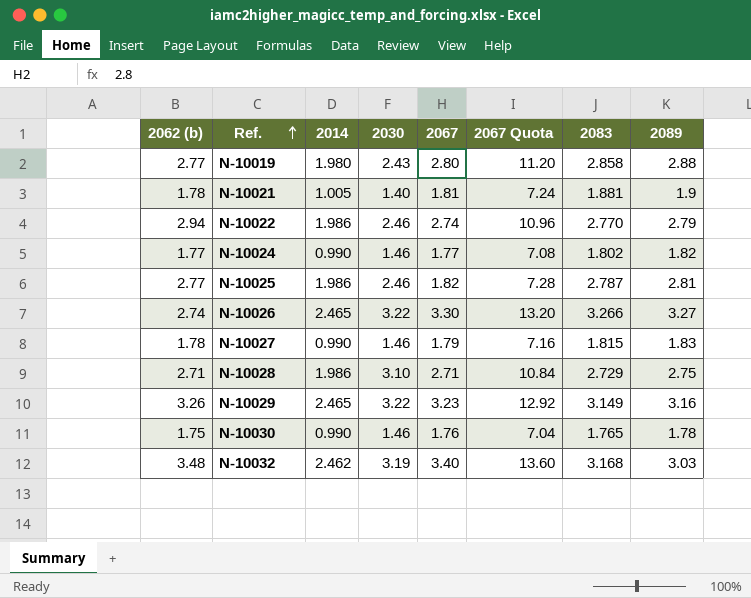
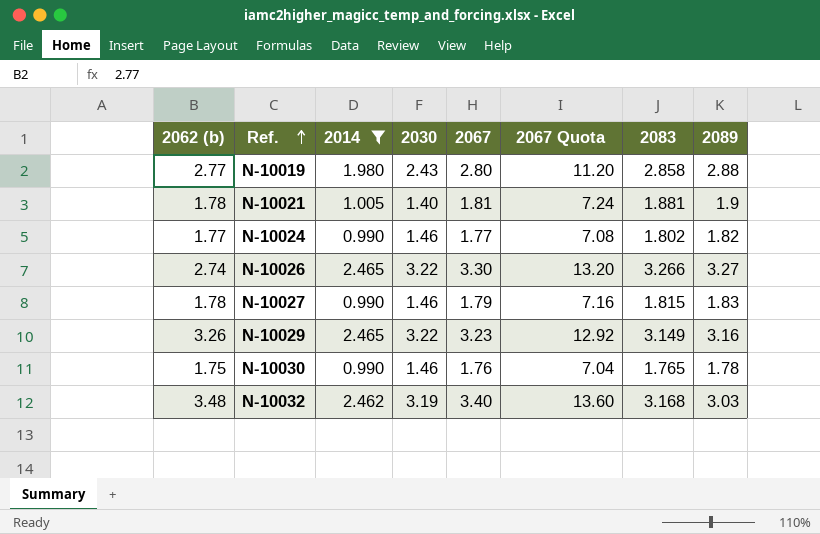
filter: none -> 2014 != 1.986

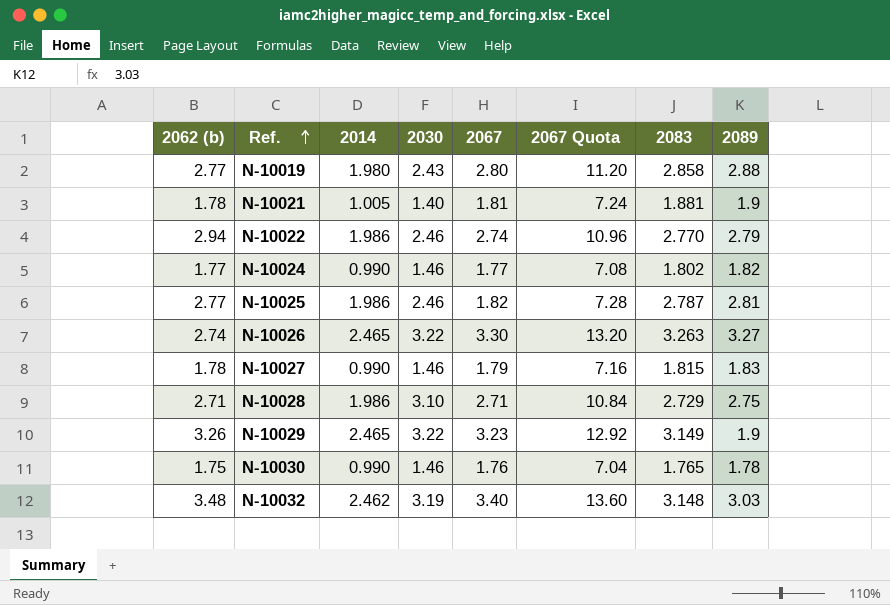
filter: 2014 != 1.986 -> none
N-10026 | 2083: 3.266 -> 3.263
N-10029 | 2089: 3.16 -> 1.9
N-10032 | 2083: 3.168 -> 3.148

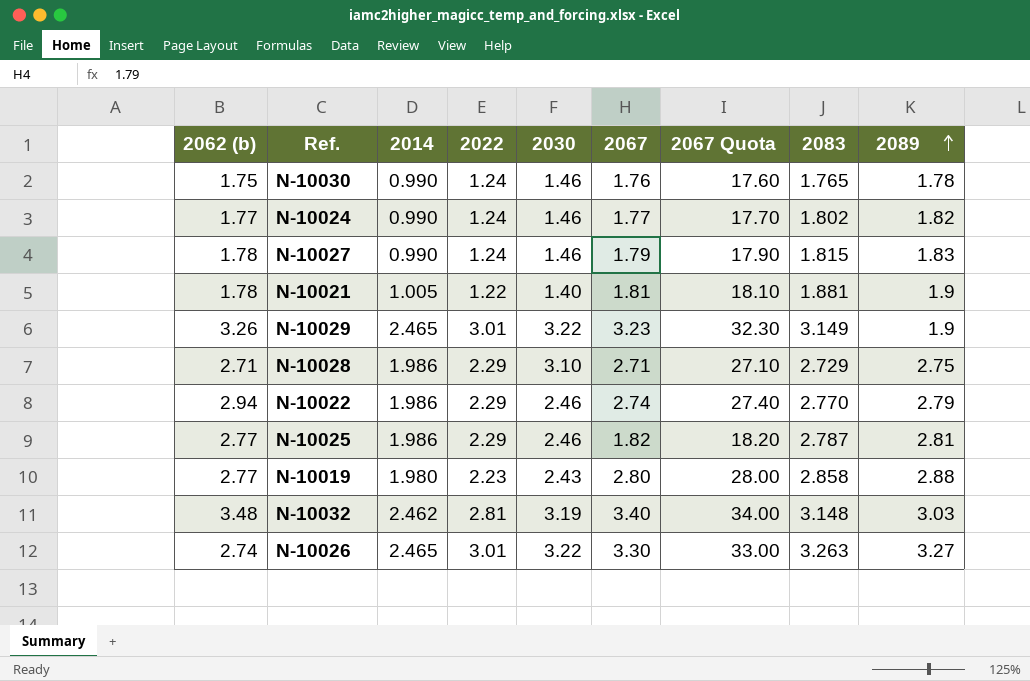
row order: Ref. ascending -> 2089 ascending
column 2022 | position: none -> 4
column 2067 Quota | formula: [2067] * 4 -> [2067] * 10

